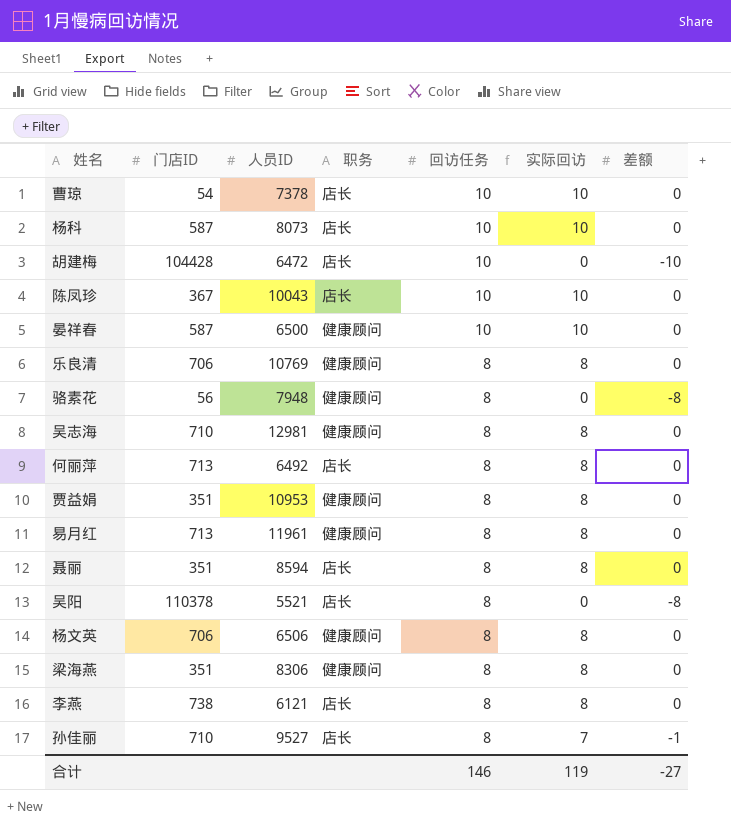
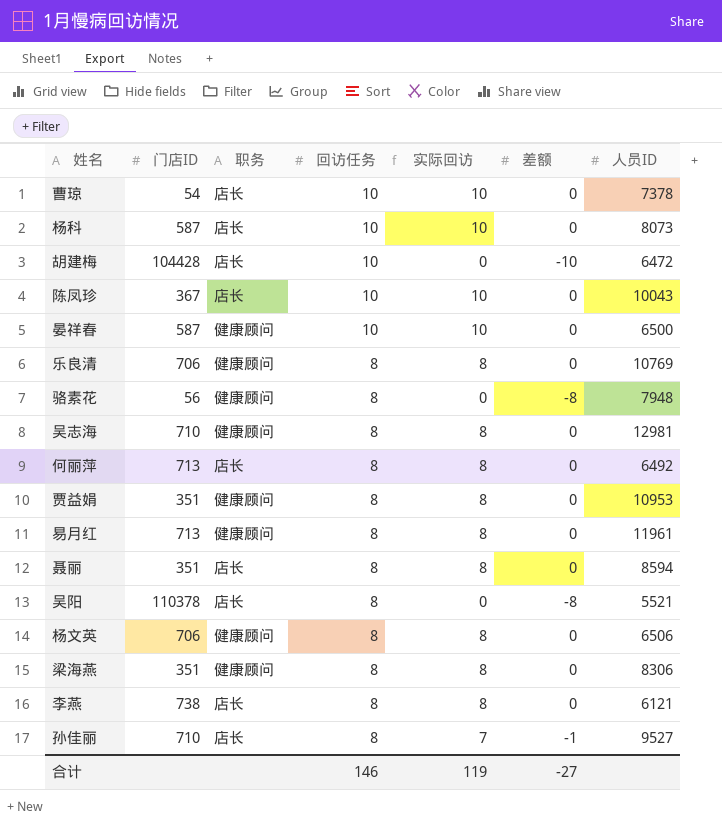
column 人员ID | position: 3 -> 7

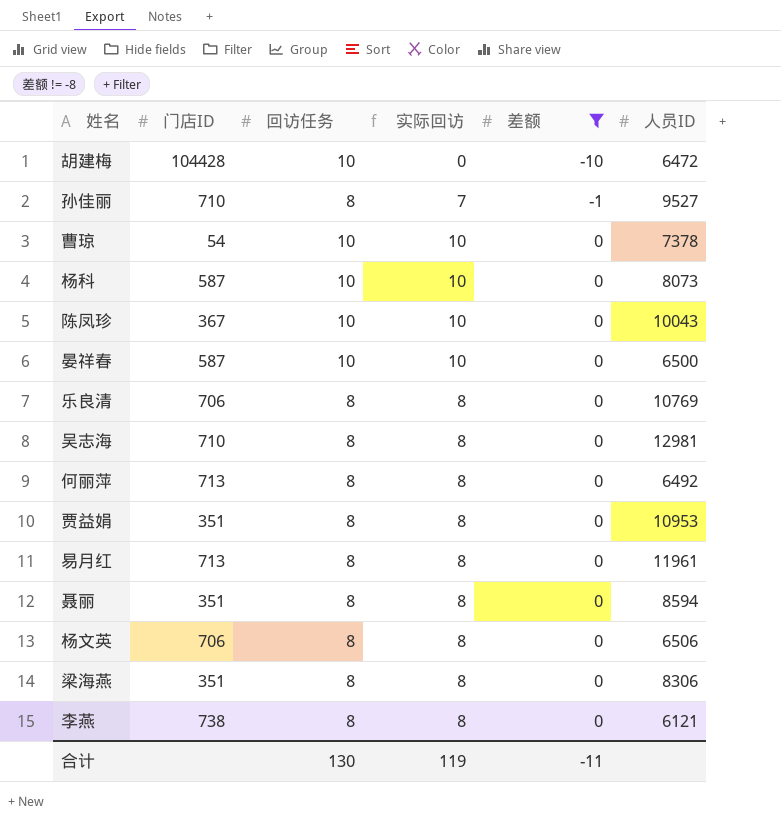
filter: none -> 差额 != -8
row order: 回访任务 descending -> 差额 ascending
column 职务 | position: 3 -> none
合计 | 回访任务: 146 -> 130
合计 | 差额: -27 -> -11

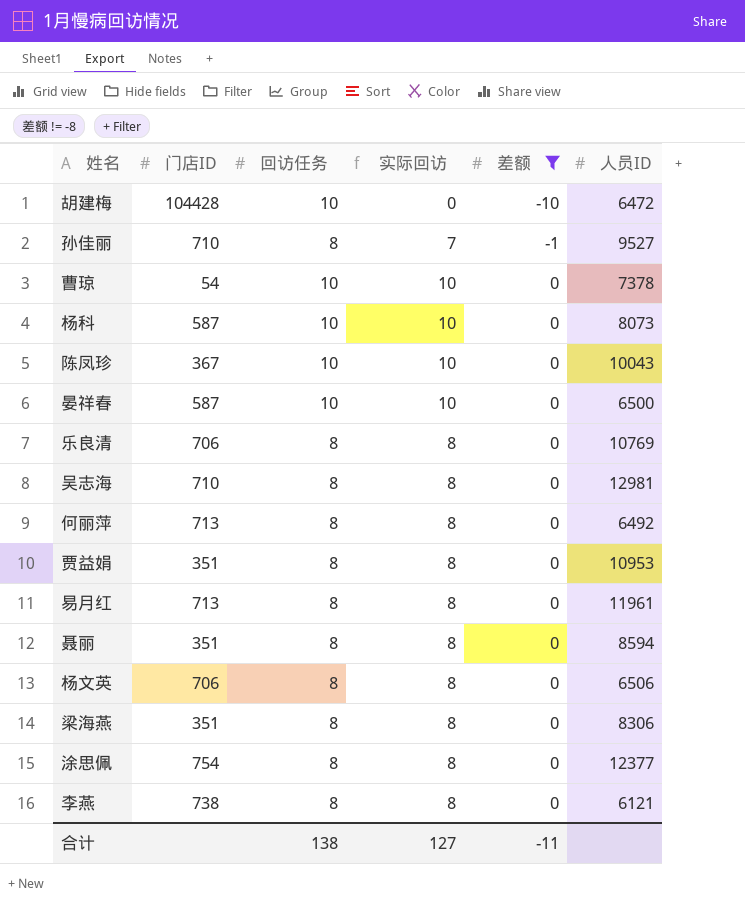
row 涂思佩: none -> 754 | 8 | 8 | 0 | 12377
合计 | 回访任务: 130 -> 138
合计 | 实际回访: 119 -> 127

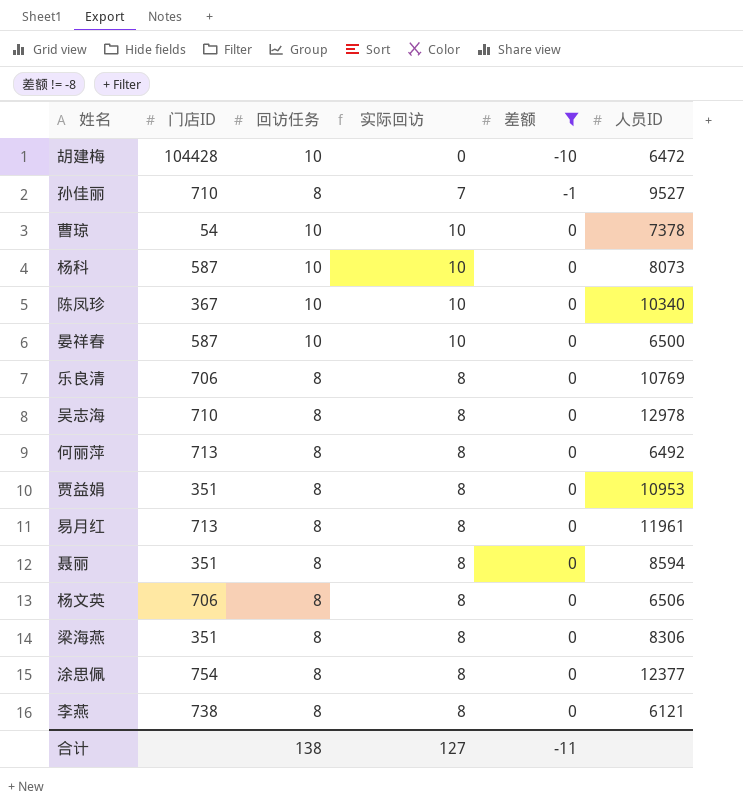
陈凤珍 | 人员ID: 10043 -> 10340
吴志海 | 人员ID: 12981 -> 12978

